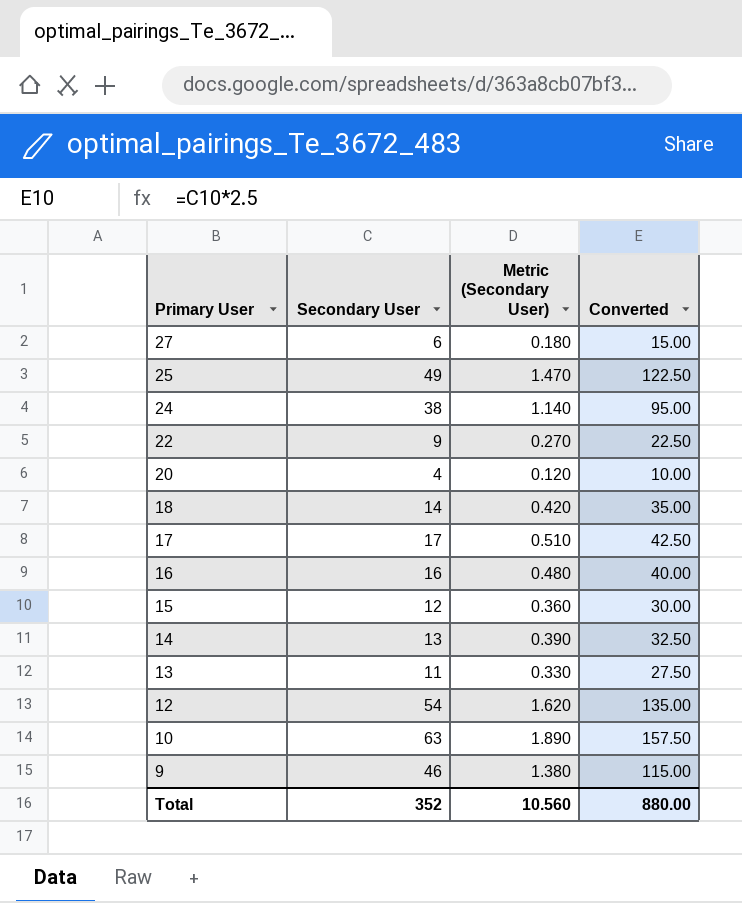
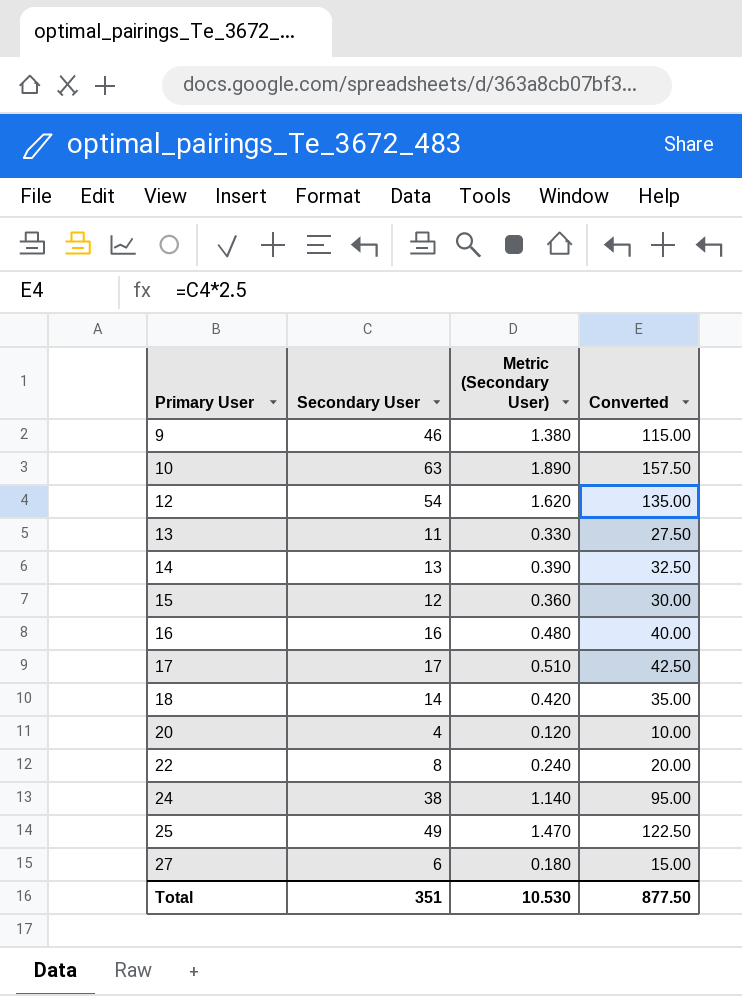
row order: Primary User descending -> Primary User ascending
22 | Secondary User: 9 -> 8
22 | Metric (Secondary User): 0.270 -> 0.240
22 | Converted: 22.50 -> 20.00
Total | Secondary User: 352 -> 351
Total | Metric (Secondary User): 10.560 -> 10.530
Total | Converted: 880.00 -> 877.50

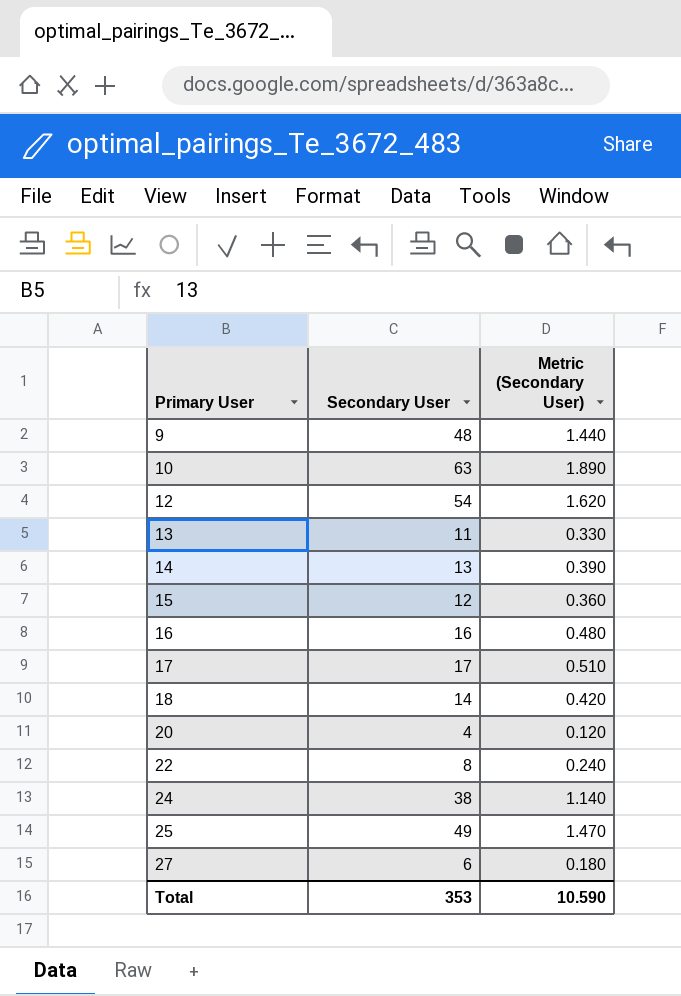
column Converted | formula: [Secondary User] * 2.5 -> none
9 | Secondary User: 46 -> 48
9 | Metric (Secondary User): 1.380 -> 1.440
Total | Secondary User: 351 -> 353
Total | Metric (Secondary User): 10.530 -> 10.590

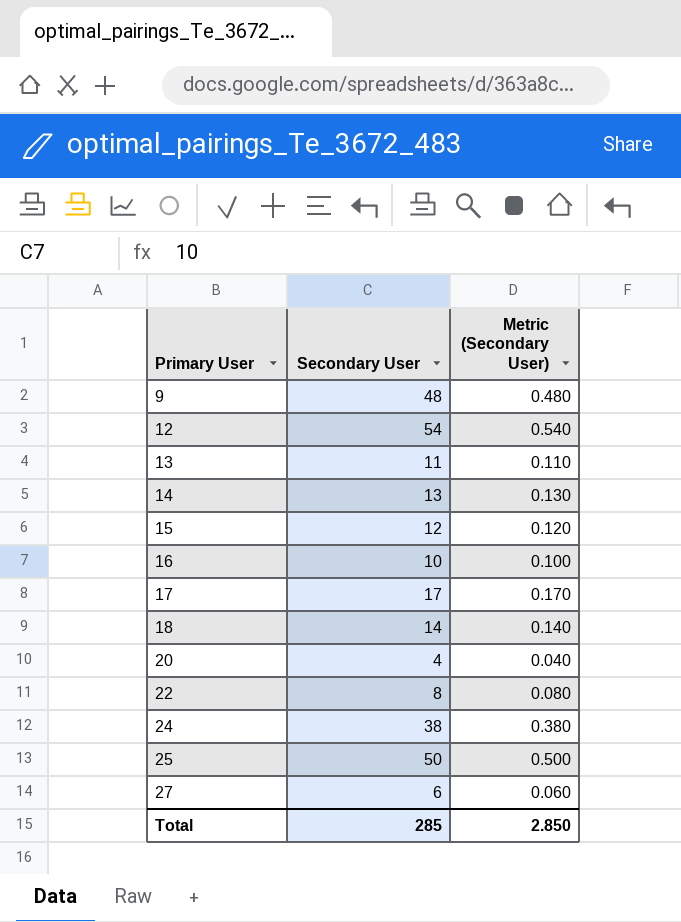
column Metric (Secondary User) | formula: [Secondary User] * 0.03 -> [Secondary User] * 0.01
row 10: 63 | 1.890 -> none
16 | Secondary User: 16 -> 10
25 | Secondary User: 49 -> 50
Total | Secondary User: 353 -> 285
Total | Metric (Secondary User): 10.590 -> 2.850

